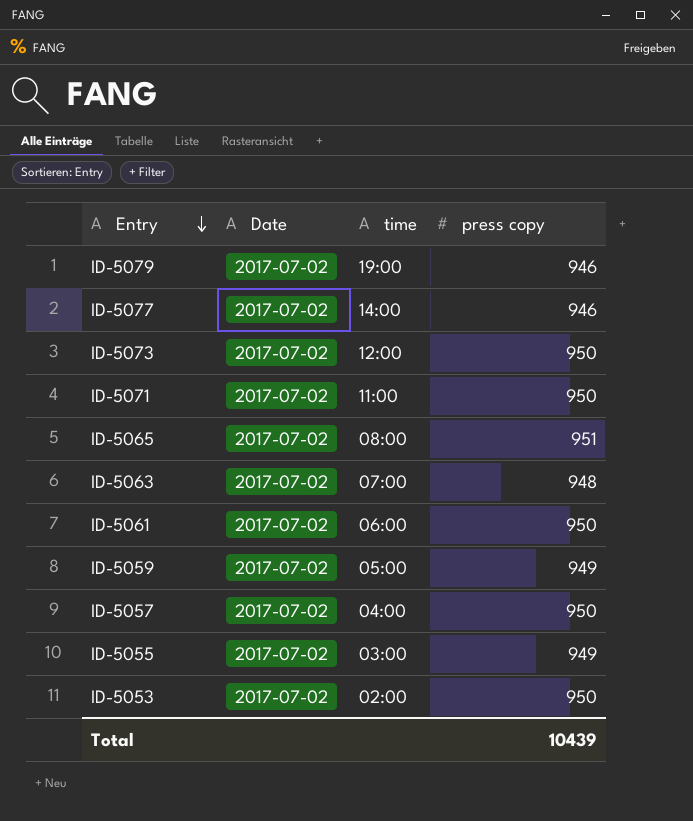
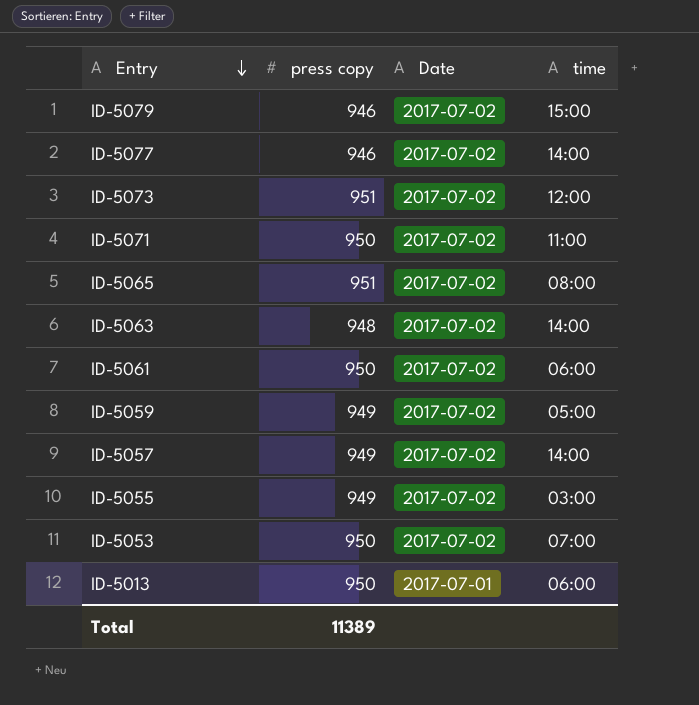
column press copy | position: 4 -> 2
ID-5079 | time: 19:00 -> 15:00
ID-5073 | press copy: 950 -> 951
ID-5063 | time: 07:00 -> 14:00
ID-5057 | press copy: 950 -> 949
ID-5057 | time: 04:00 -> 14:00
ID-5053 | time: 02:00 -> 07:00
row ID-5013: none -> 950 | 2017-07-01 | 06:00
Total | press copy: 10439 -> 11389

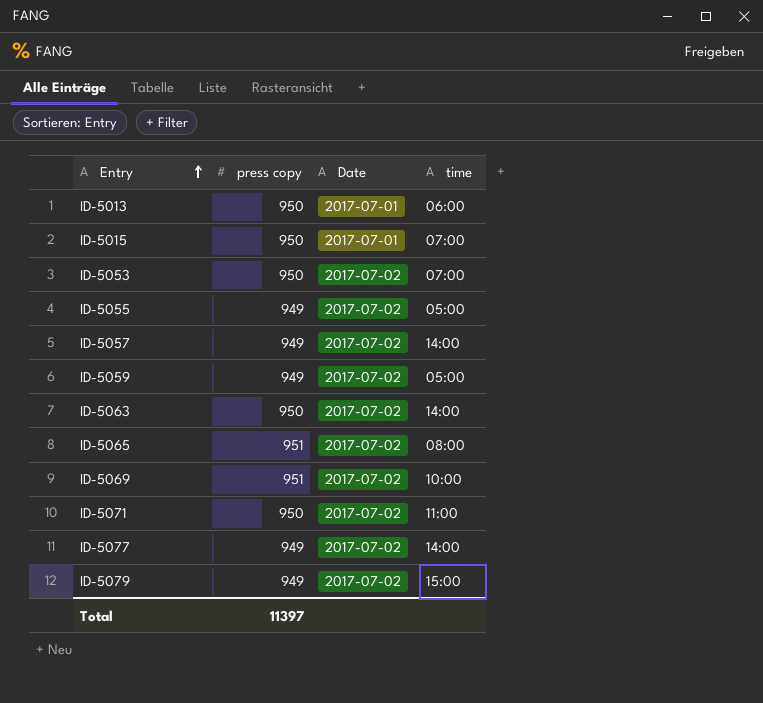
row order: Entry descending -> Entry ascending
row ID-5073: 951 | 2017-07-02 | 12:00 -> none
row ID-5061: 950 | 2017-07-02 | 06:00 -> none
row ID-5015: none -> 950 | 2017-07-01 | 07:00
ID-5055 | time: 03:00 -> 05:00
ID-5063 | press copy: 948 -> 950
row ID-5069: none -> 951 | 2017-07-02 | 10:00
ID-5077 | press copy: 946 -> 949
ID-5079 | press copy: 946 -> 949
Total | press copy: 11389 -> 11397

